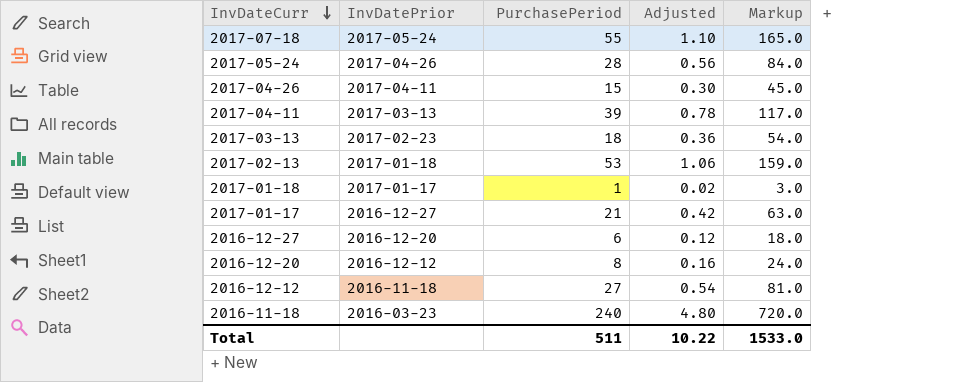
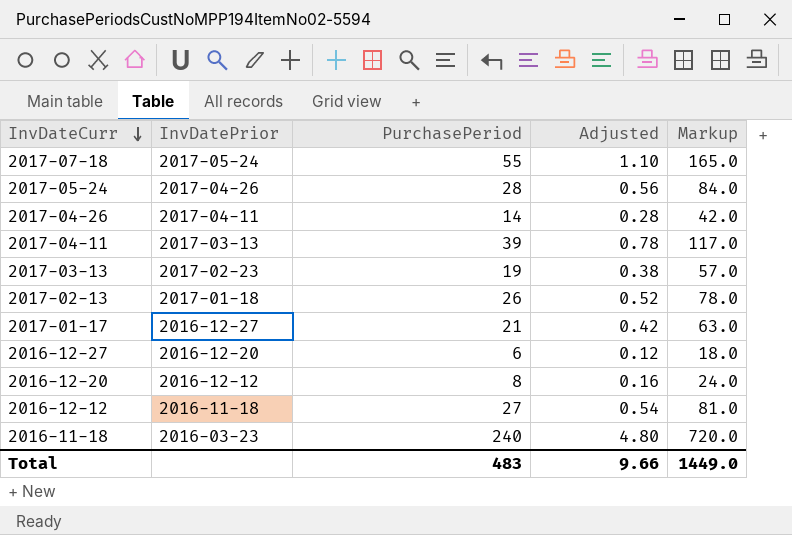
row 2017-01-18: 2017-01-17 | 1 | 0.02 | 3.0 -> none
2017-04-26 | PurchasePeriod: 15 -> 14
2017-04-26 | Adjusted: 0.30 -> 0.28
2017-04-26 | Markup: 45.0 -> 42.0
2017-03-13 | PurchasePeriod: 18 -> 19
2017-03-13 | Adjusted: 0.36 -> 0.38
2017-03-13 | Markup: 54.0 -> 57.0
2017-02-13 | PurchasePeriod: 53 -> 26
2017-02-13 | Adjusted: 1.06 -> 0.52
2017-02-13 | Markup: 159.0 -> 78.0
Total | PurchasePeriod: 511 -> 483
Total | Adjusted: 10.22 -> 9.66
Total | Markup: 1533.0 -> 1449.0

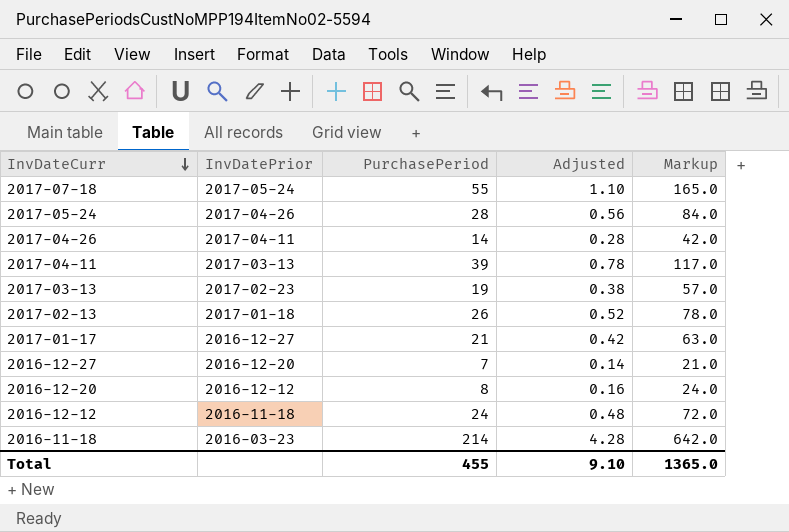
2016-12-27 | PurchasePeriod: 6 -> 7
2016-12-27 | Adjusted: 0.12 -> 0.14
2016-12-27 | Markup: 18.0 -> 21.0
2016-12-12 | PurchasePeriod: 27 -> 24
2016-12-12 | Adjusted: 0.54 -> 0.48
2016-12-12 | Markup: 81.0 -> 72.0
2016-11-18 | PurchasePeriod: 240 -> 214
2016-11-18 | Adjusted: 4.80 -> 4.28
2016-11-18 | Markup: 720.0 -> 642.0
Total | PurchasePeriod: 483 -> 455
Total | Adjusted: 9.66 -> 9.10
Total | Markup: 1449.0 -> 1365.0

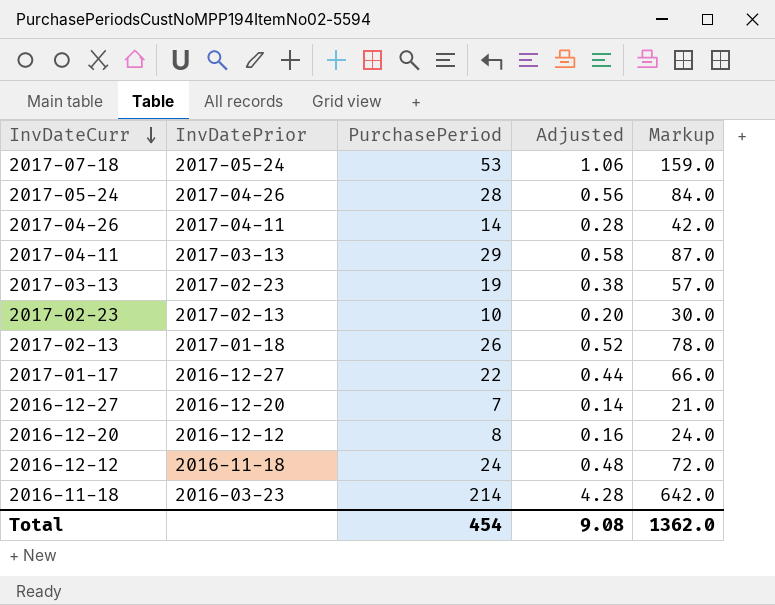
2017-07-18 | PurchasePeriod: 55 -> 53
2017-07-18 | Adjusted: 1.10 -> 1.06
2017-07-18 | Markup: 165.0 -> 159.0
2017-04-11 | PurchasePeriod: 39 -> 29
2017-04-11 | Adjusted: 0.78 -> 0.58
2017-04-11 | Markup: 117.0 -> 87.0
row 2017-02-23: none -> 2017-02-13 | 10 | 0.20 | 30.0
2017-01-17 | PurchasePeriod: 21 -> 22
2017-01-17 | Adjusted: 0.42 -> 0.44
2017-01-17 | Markup: 63.0 -> 66.0
Total | PurchasePeriod: 455 -> 454
Total | Adjusted: 9.10 -> 9.08
Total | Markup: 1365.0 -> 1362.0

